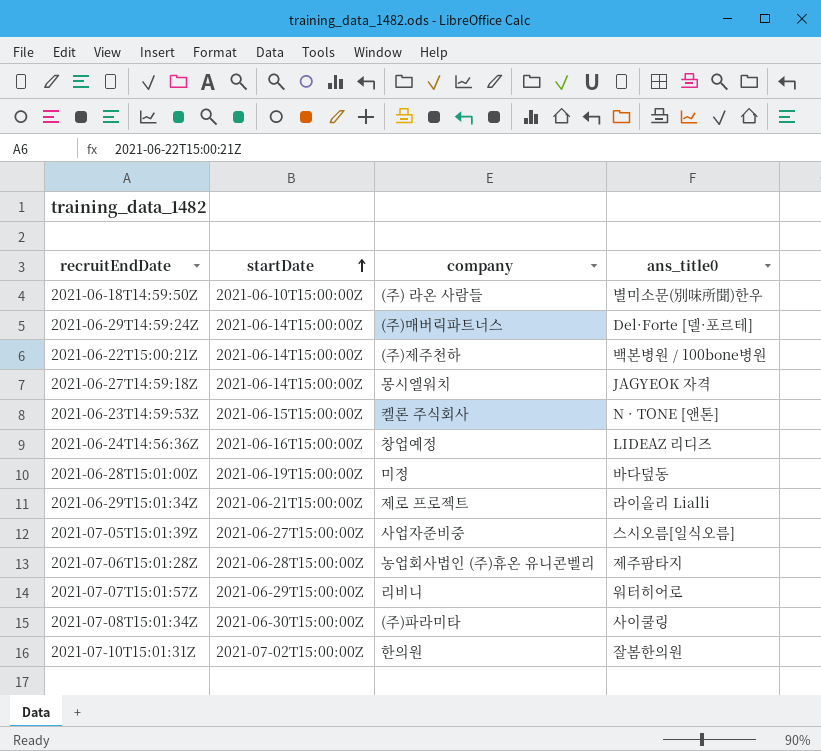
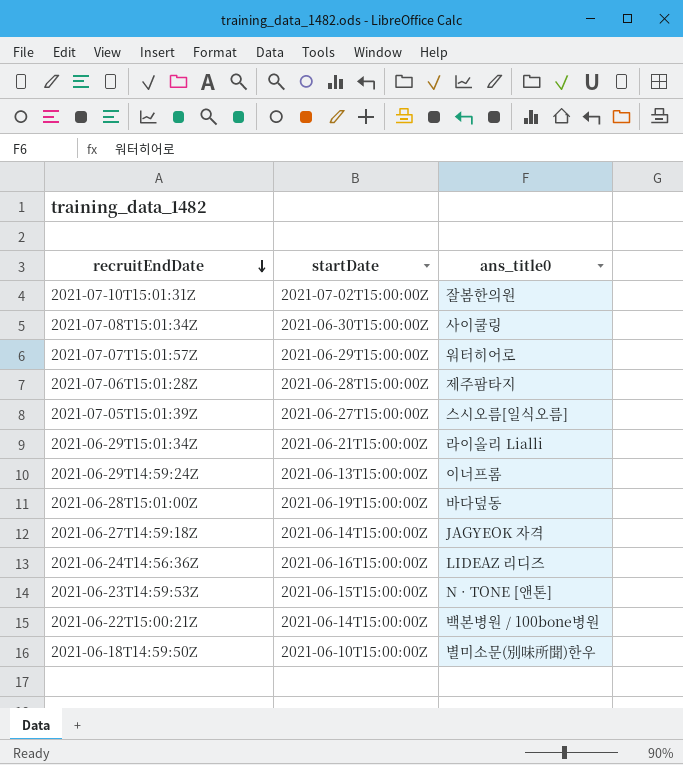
row order: startDate ascending -> recruitEndDate descending
column company | position: 3 -> none
2021-06-29T14:59:24Z | startDate: 2021-06-14T15:00:00Z -> 2021-06-13T15:00:00Z
2021-06-29T14:59:24Z | ans_title0: Del·Forte [델·포르테] -> 이너프롬

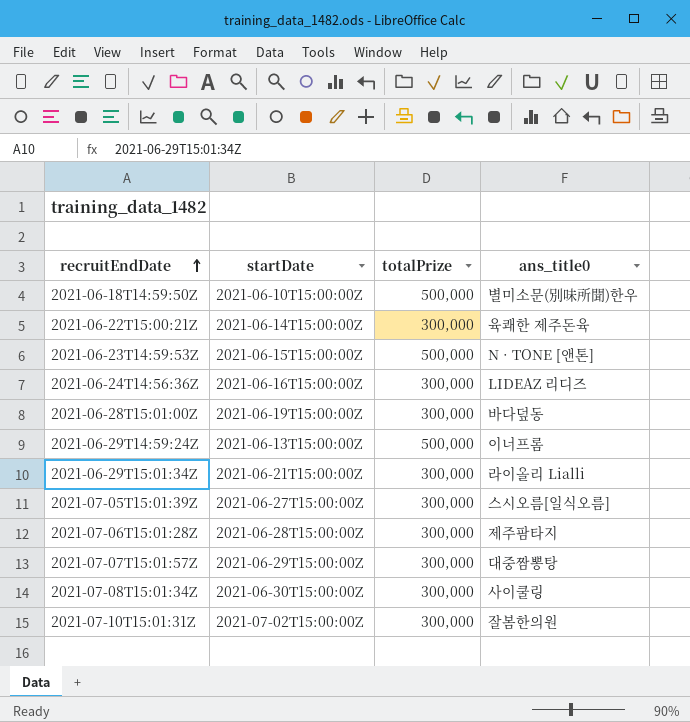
row order: recruitEndDate descending -> recruitEndDate ascending
column totalPrize | position: none -> 3
row 2021-06-27T14:59:18Z: 2021-06-14T15:00:00Z | JAGYEOK 자격 -> none
2021-06-22T15:00:21Z | ans_title0: 백본병원 / 100bone병원 -> 육쾌한 제주돈육
2021-07-07T15:01:57Z | ans_title0: 워터히어로 -> 대중짬뽕탕

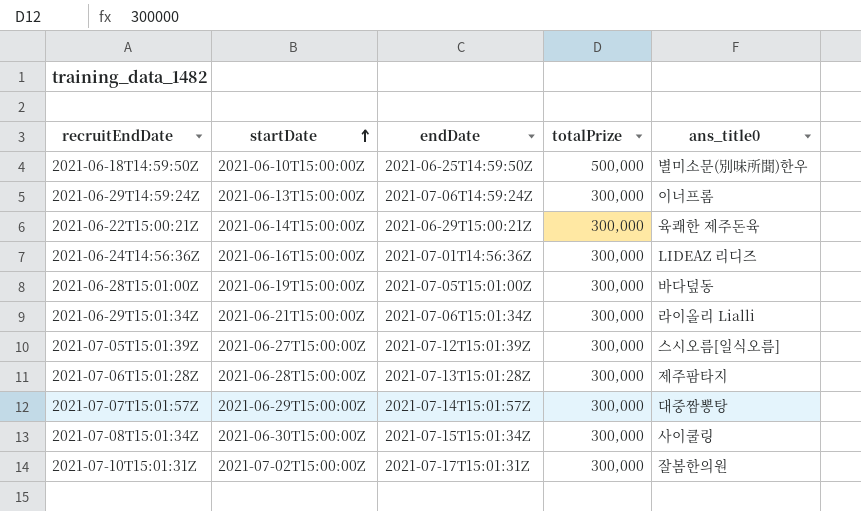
row order: recruitEndDate ascending -> startDate ascending
column endDate | position: none -> 3
row 2021-06-23T14:59:53Z: 2021-06-15T15:00:00Z | 500,000 | N · TONE [앤톤] -> none
2021-06-29T14:59:24Z | totalPrize: 500,000 -> 300,000

